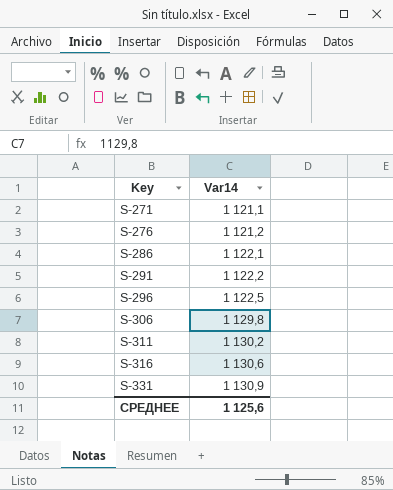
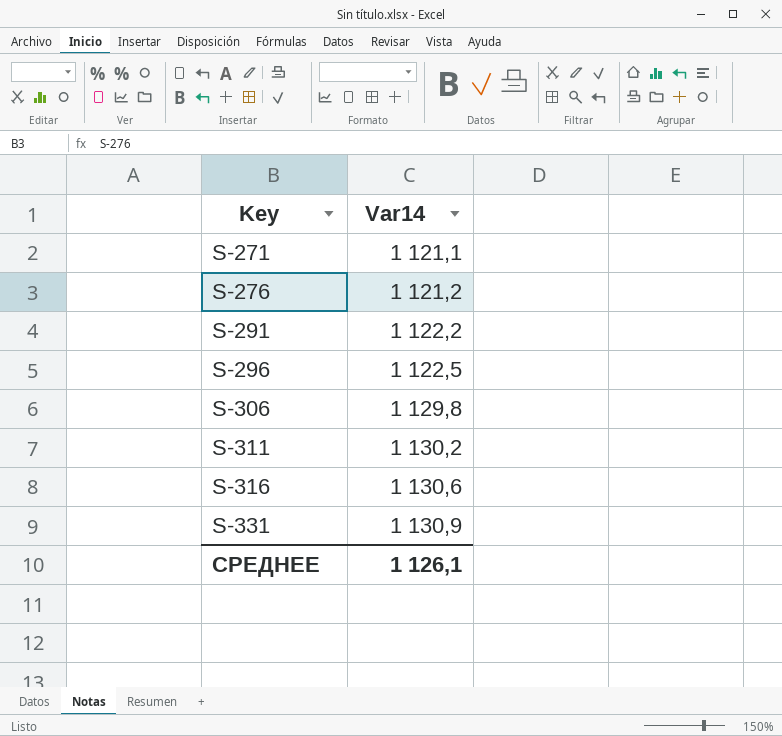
row S-286: 1 122,1 -> none
СРЕДНЕЕ | Var14: 1 125,6 -> 1 126,1

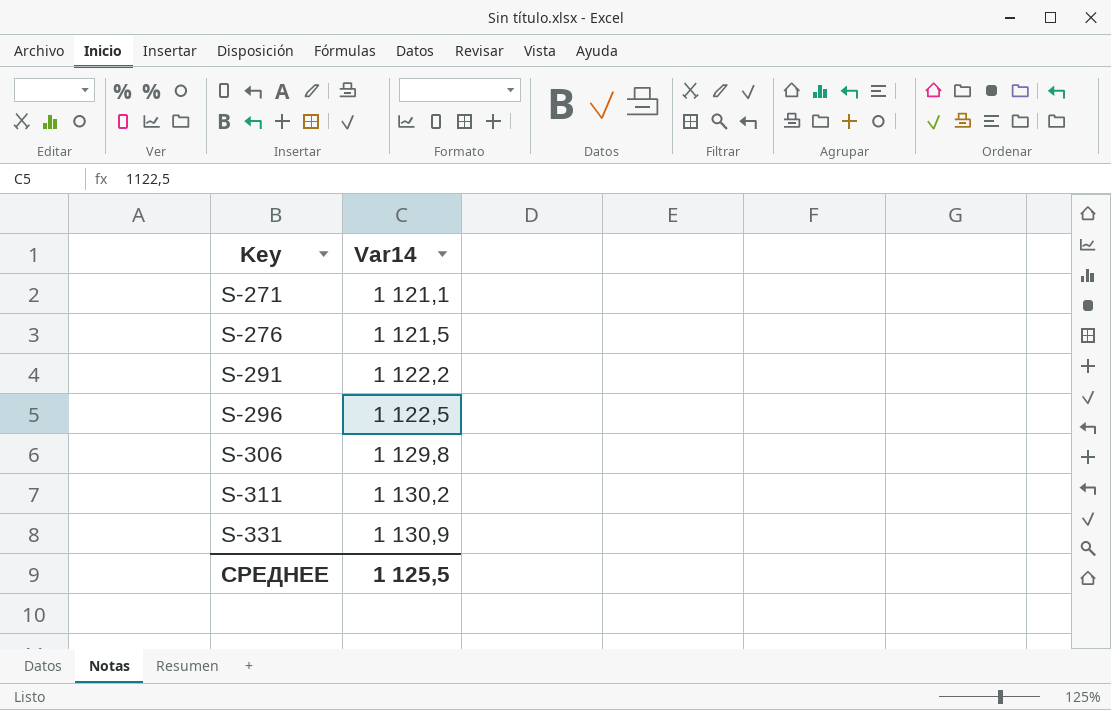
row S-316: 1 130,6 -> none
S-276 | Var14: 1 121,2 -> 1 121,5
СРЕДНЕЕ | Var14: 1 126,1 -> 1 125,5

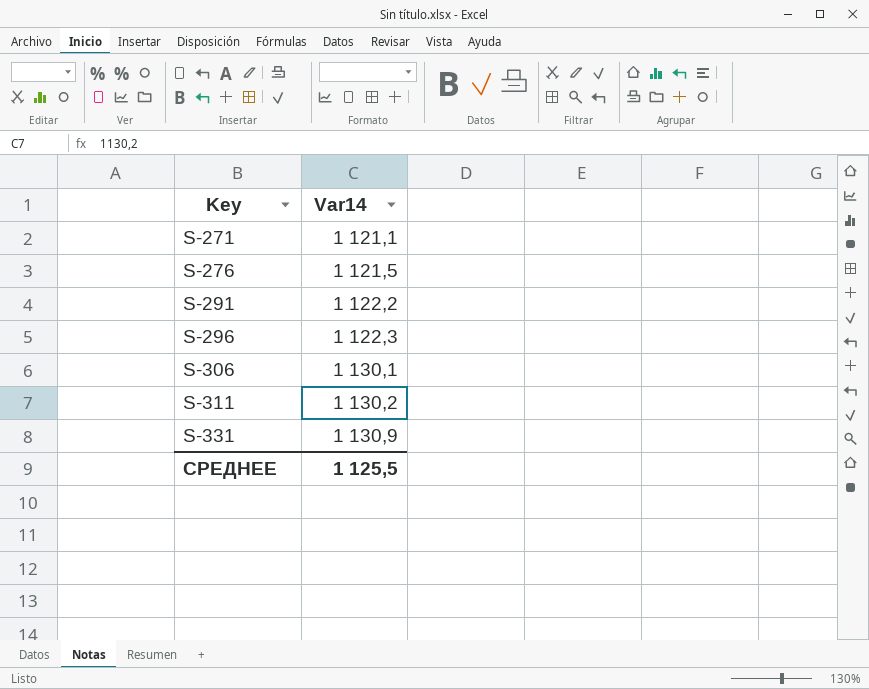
S-296 | Var14: 1 122,5 -> 1 122,3
S-306 | Var14: 1 129,8 -> 1 130,1

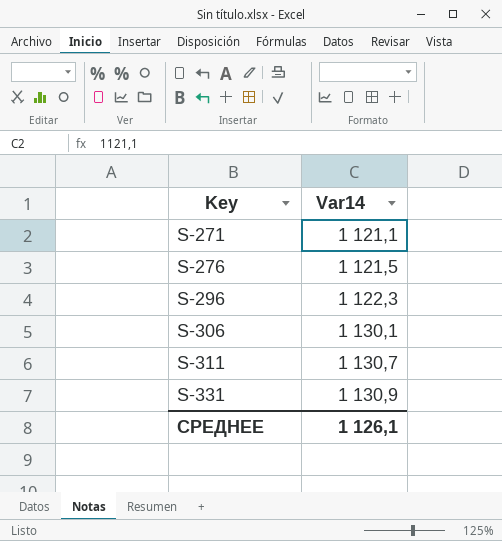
row S-291: 1 122,2 -> none
S-311 | Var14: 1 130,2 -> 1 130,7
СРЕДНЕЕ | Var14: 1 125,5 -> 1 126,1

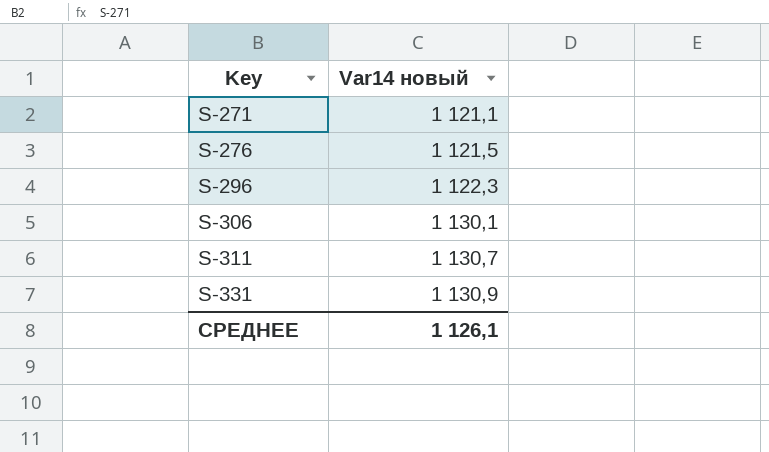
column name: Var14 -> Var14 новый

